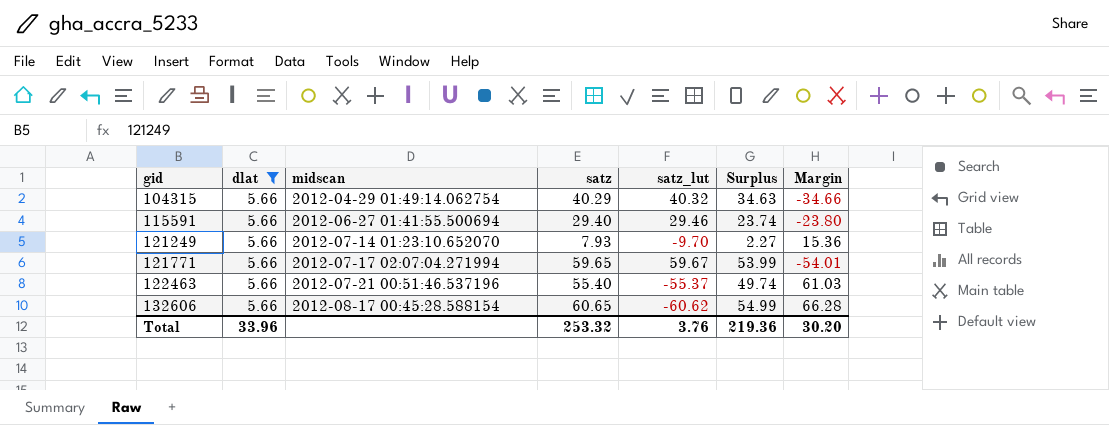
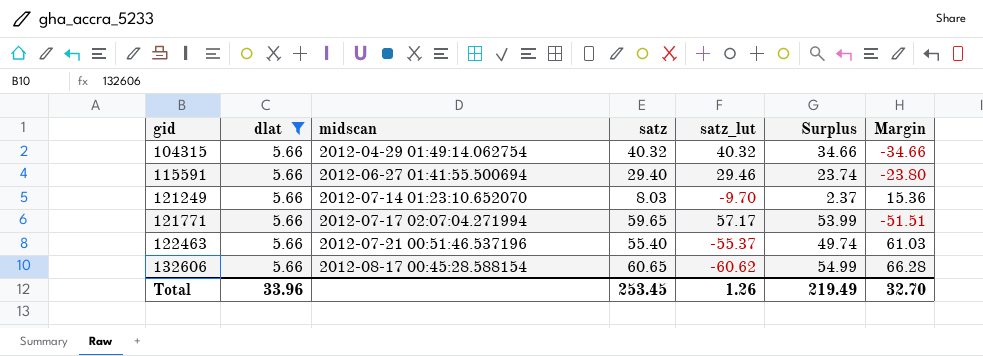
104315 | satz: 40.29 -> 40.32
104315 | Surplus: 34.63 -> 34.66
121249 | satz: 7.93 -> 8.03
121249 | Surplus: 2.27 -> 2.37
121771 | satz_lut: 59.67 -> 57.17
121771 | Margin: -54.01 -> -51.51
Total | satz: 253.32 -> 253.45
Total | satz_lut: 3.76 -> 1.26
Total | Surplus: 219.36 -> 219.49
Total | Margin: 30.20 -> 32.70

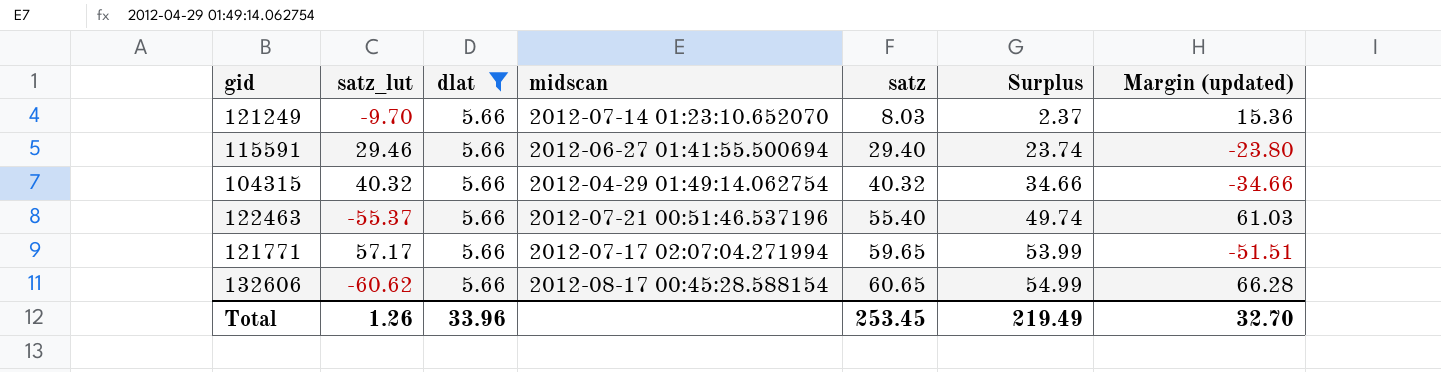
row order: gid ascending -> satz ascending
column satz_lut | position: 5 -> 2
column name: Margin -> Margin (updated)

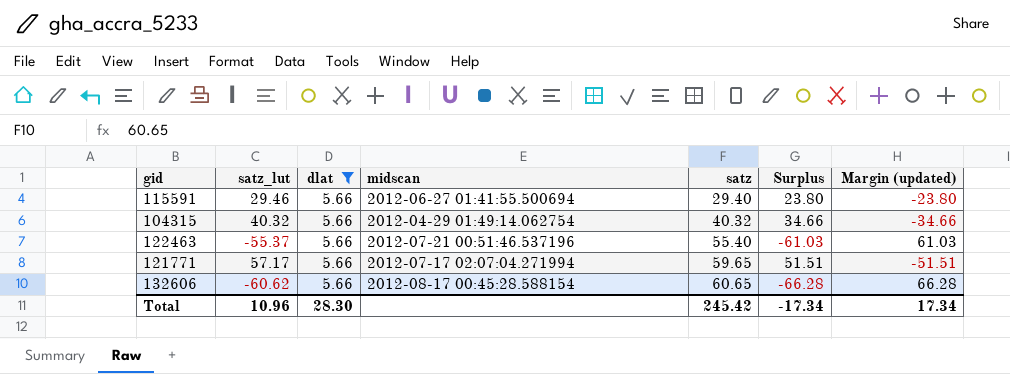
column Surplus | formula: [satz] - [dlat] -> [satz_lut] - [dlat]
row 121249: -9.70 | 5.66 | 2012-07-14 01:23:10.652070 | 8.03 | 2.37 | 15.36 -> none
Total | satz_lut: 1.26 -> 10.96
Total | dlat: 33.96 -> 28.30
Total | satz: 253.45 -> 245.42
Total | Surplus: 219.49 -> -17.34
Total | Margin (updated): 32.70 -> 17.34

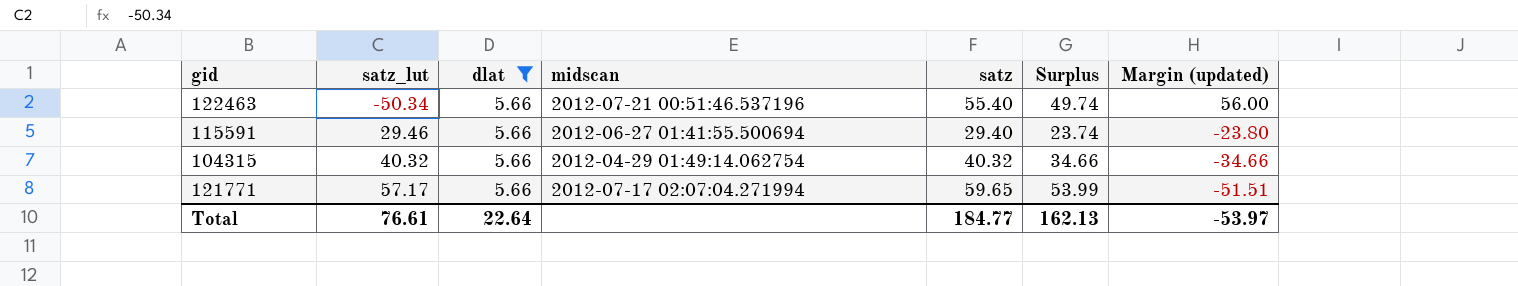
row order: satz ascending -> satz_lut ascending
column Surplus | formula: [satz_lut] - [dlat] -> [satz] - [dlat]
row 132606: -60.62 | 5.66 | 2012-08-17 00:45:28.588154 | 60.65 | -66.28 | 66.28 -> none
122463 | satz_lut: -55.37 -> -50.34
122463 | Margin (updated): 61.03 -> 56.00
Total | satz_lut: 10.96 -> 76.61
Total | dlat: 28.30 -> 22.64
Total | satz: 245.42 -> 184.77
Total | Surplus: -17.34 -> 162.13
Total | Margin (updated): 17.34 -> -53.97

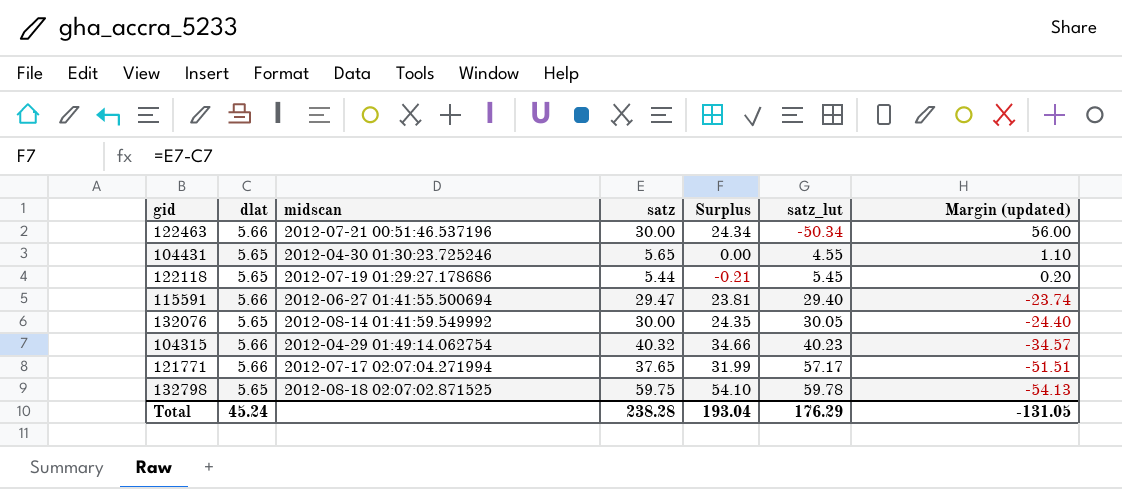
filter: dlat = 5.66 -> none
column satz_lut | position: 2 -> 6
122463 | satz: 55.40 -> 30.00
122463 | Surplus: 49.74 -> 24.34
115591 | satz: 29.40 -> 29.47
115591 | Surplus: 23.74 -> 23.81
115591 | satz_lut: 29.46 -> 29.40
115591 | Margin (updated): -23.80 -> -23.74
104315 | satz_lut: 40.32 -> 40.23
104315 | Margin (updated): -34.66 -> -34.57
121771 | satz: 59.65 -> 37.65
121771 | Surplus: 53.99 -> 31.99
Total | dlat: 22.64 -> 45.24
Total | satz: 184.77 -> 238.28
Total | Surplus: 162.13 -> 193.04
Total | satz_lut: 76.61 -> 176.29
Total | Margin (updated): -53.97 -> -131.05

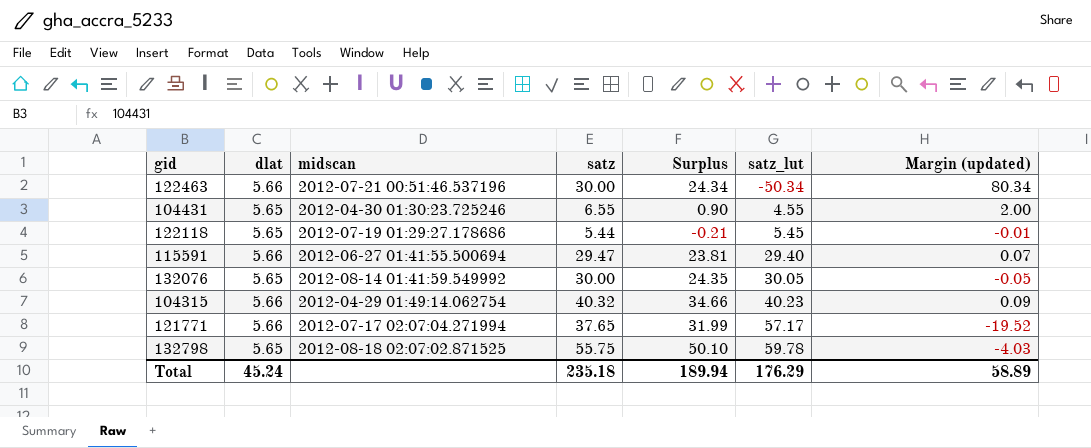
column Margin (updated) | formula: [dlat] - [satz_lut] -> [satz] - [satz_lut]
104431 | satz: 5.65 -> 6.55
104431 | Surplus: 0.00 -> 0.90
132798 | satz: 59.75 -> 55.75
132798 | Surplus: 54.10 -> 50.10
Total | satz: 238.28 -> 235.18
Total | Surplus: 193.04 -> 189.94
Total | Margin (updated): -131.05 -> 58.89

